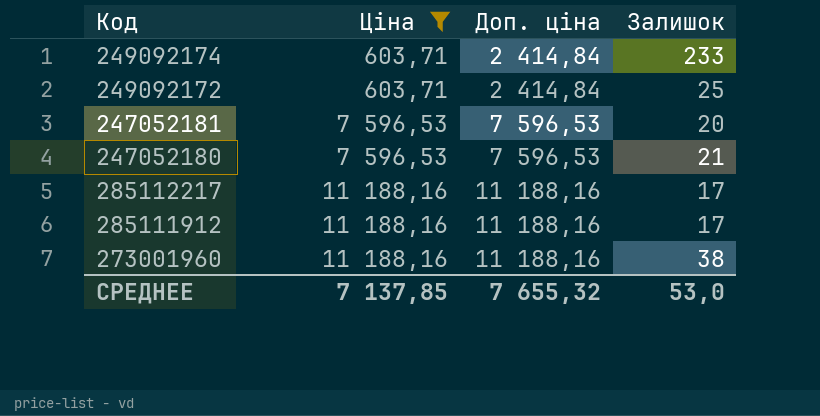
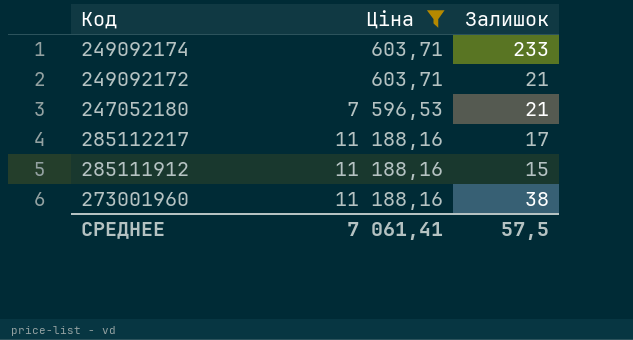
column Доп. ціна | position: 3 -> none
row 247052181: 7 596,53 | 7 596,53 | 20 -> none
249092172 | Залишок: 25 -> 21
285111912 | Залишок: 17 -> 15
СРЕДНЕЕ | Ціна: 7 137,85 -> 7 061,41
СРЕДНЕЕ | Залишок: 53,0 -> 57,5

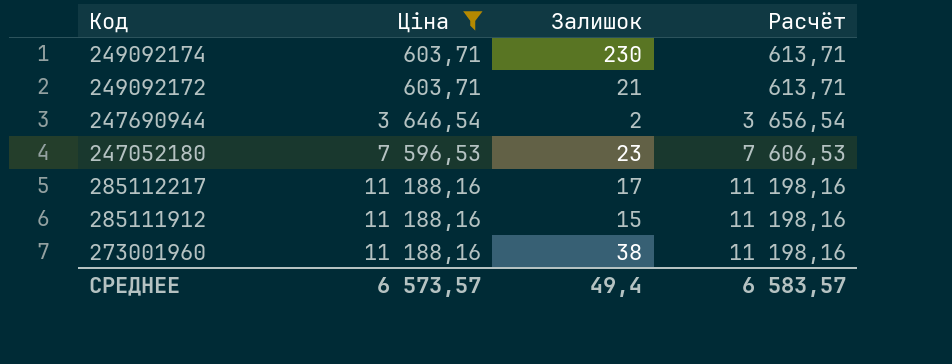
column Расчёт | formula: none -> [Ціна] + 10
249092174 | Залишок: 233 -> 230
row 247690944: none -> 3 646,54 | 2 | 3 656,54
247052180 | Залишок: 21 -> 23
СРЕДНЕЕ | Ціна: 7 061,41 -> 6 573,57
СРЕДНЕЕ | Залишок: 57,5 -> 49,4

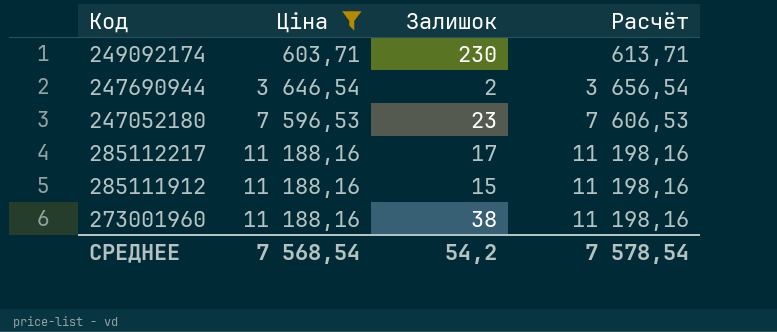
row 249092172: 603,71 | 21 | 613,71 -> none
СРЕДНЕЕ | Ціна: 6 573,57 -> 7 568,54
СРЕДНЕЕ | Залишок: 49,4 -> 54,2
СРЕДНЕЕ | Расчёт: 6 583,57 -> 7 578,54

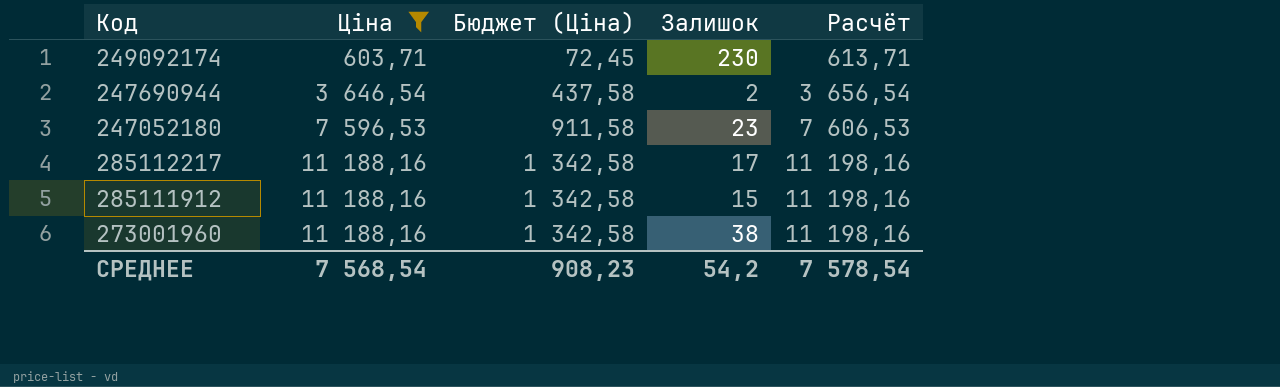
column Бюджет (Ціна) | formula: none -> [Ціна] * 0,12

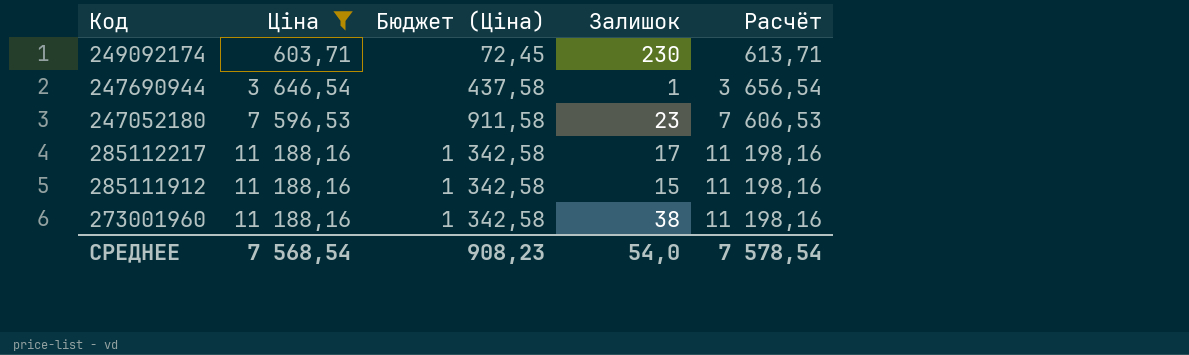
247690944 | Залишок: 2 -> 1
СРЕДНЕЕ | Залишок: 54,2 -> 54,0

